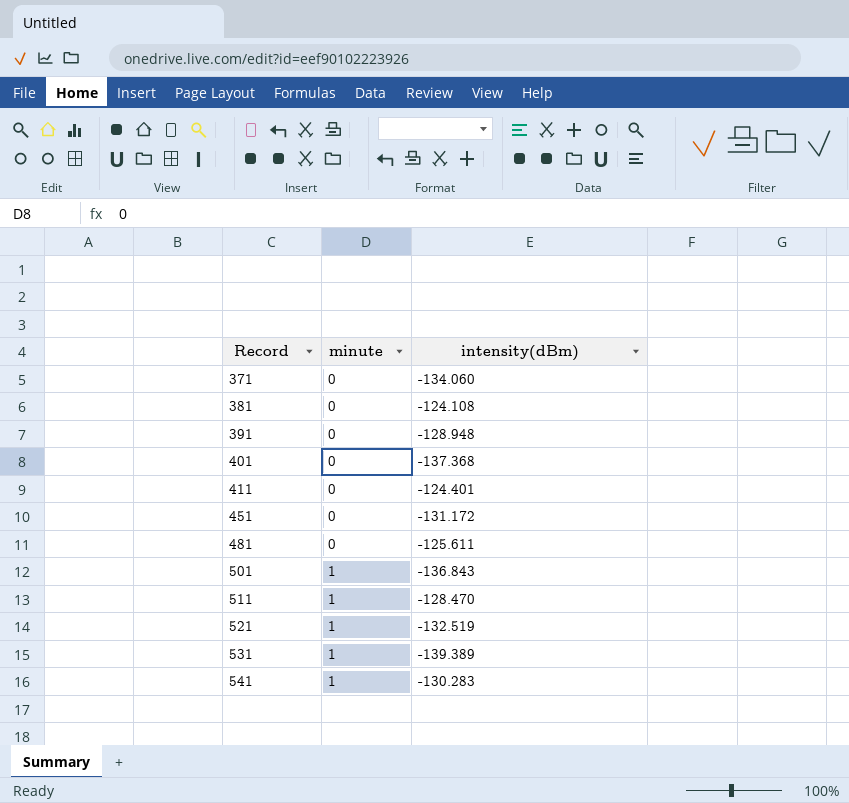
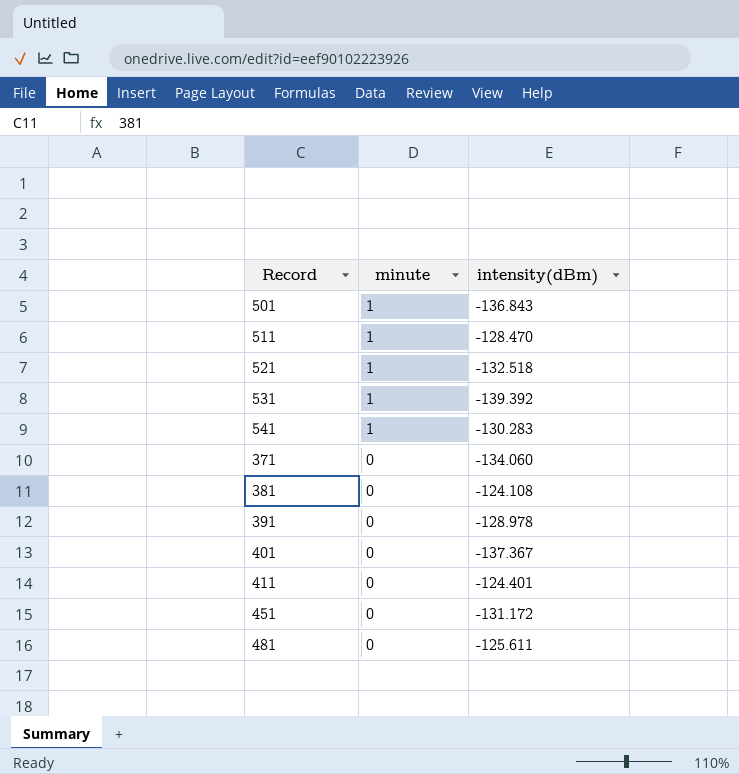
row order: Record ascending -> minute descending
521 | intensity(dBm): -132.519 -> -132.518
531 | intensity(dBm): -139.389 -> -139.392
391 | intensity(dBm): -128.948 -> -128.978
401 | intensity(dBm): -137.368 -> -137.367

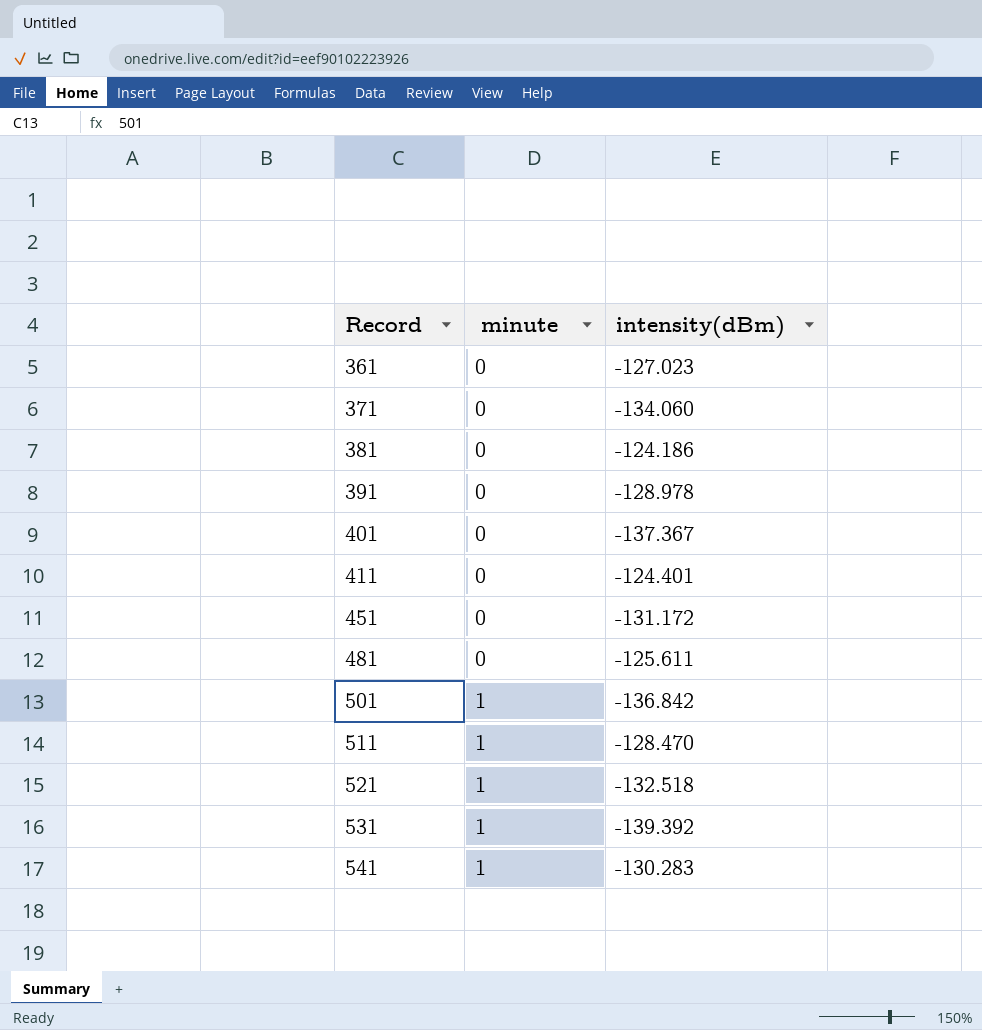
row order: minute descending -> Record ascending
row 361: none -> 0 | -127.023
381 | intensity(dBm): -124.108 -> -124.186
501 | intensity(dBm): -136.843 -> -136.842

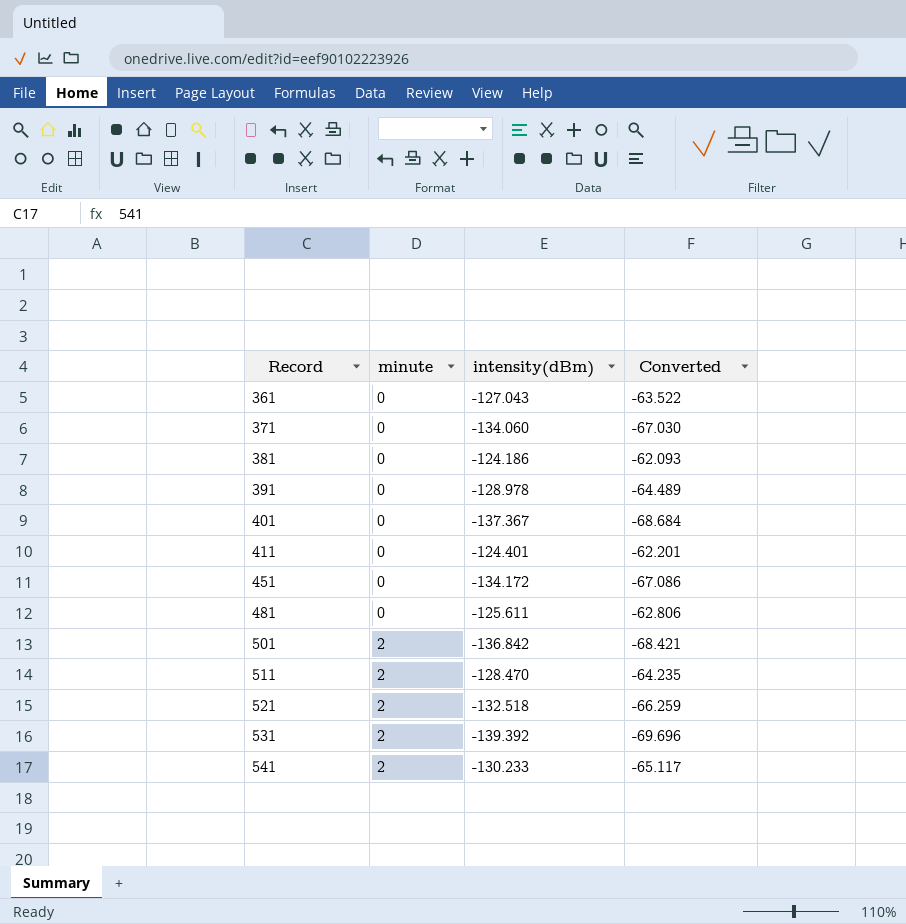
column Converted | formula: none -> [intensity(dBm)] * 0.5
361 | intensity(dBm): -127.023 -> -127.043
451 | intensity(dBm): -131.172 -> -134.172
501 | minute: 1 -> 2
511 | minute: 1 -> 2
521 | minute: 1 -> 2
531 | minute: 1 -> 2
541 | minute: 1 -> 2
541 | intensity(dBm): -130.283 -> -130.233

